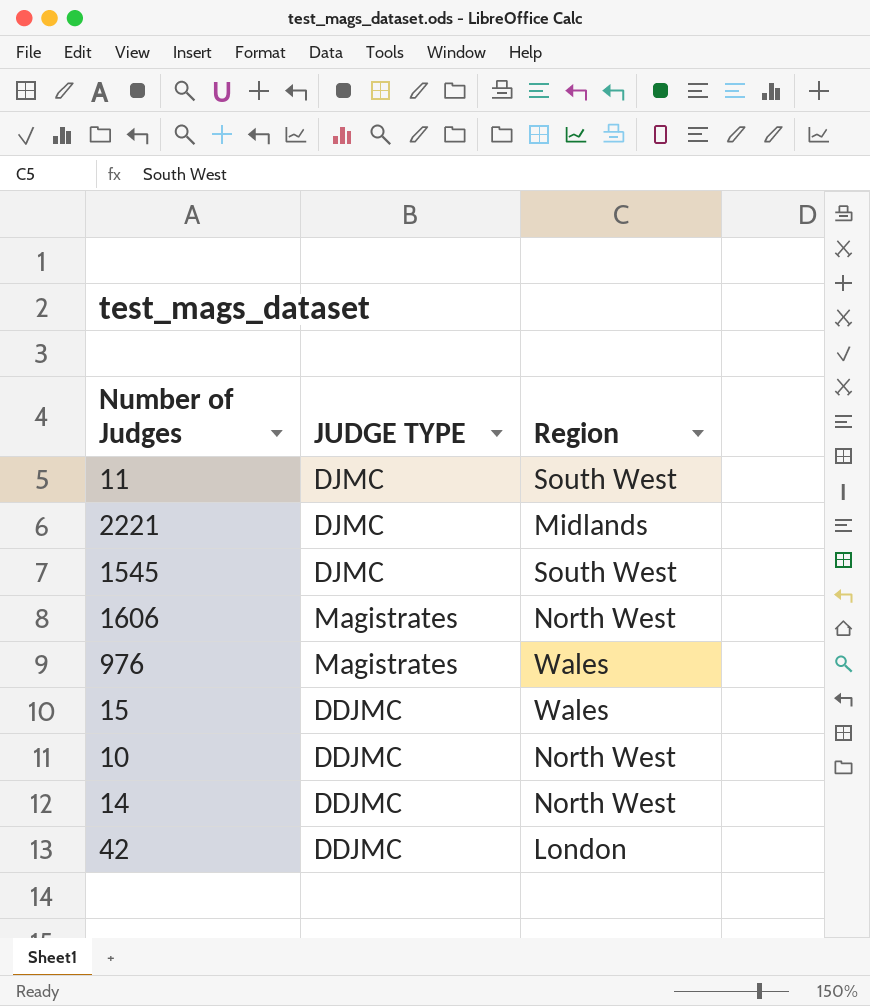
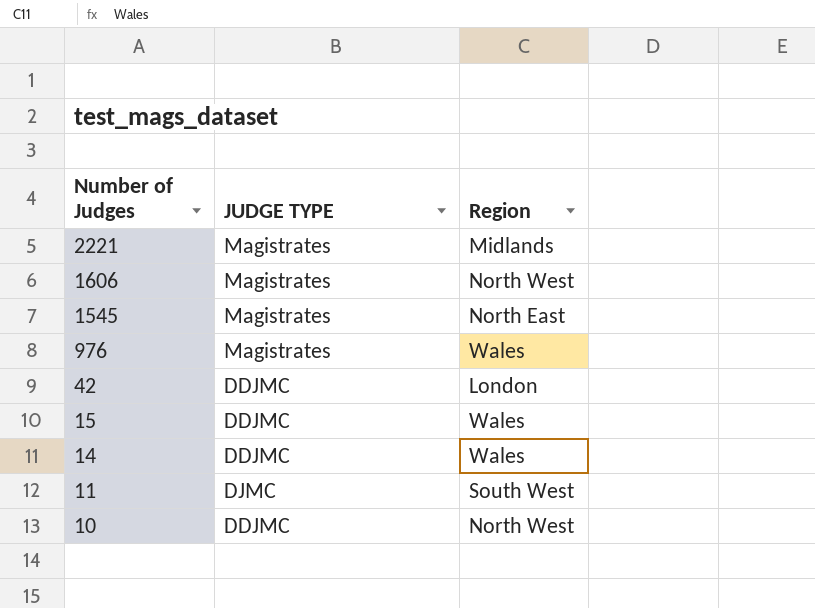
row order: none -> Number of Judges descending
2221 | JUDGE TYPE: DJMC -> Magistrates
1545 | JUDGE TYPE: DJMC -> Magistrates
1545 | Region: South West -> North East
14 | Region: North West -> Wales

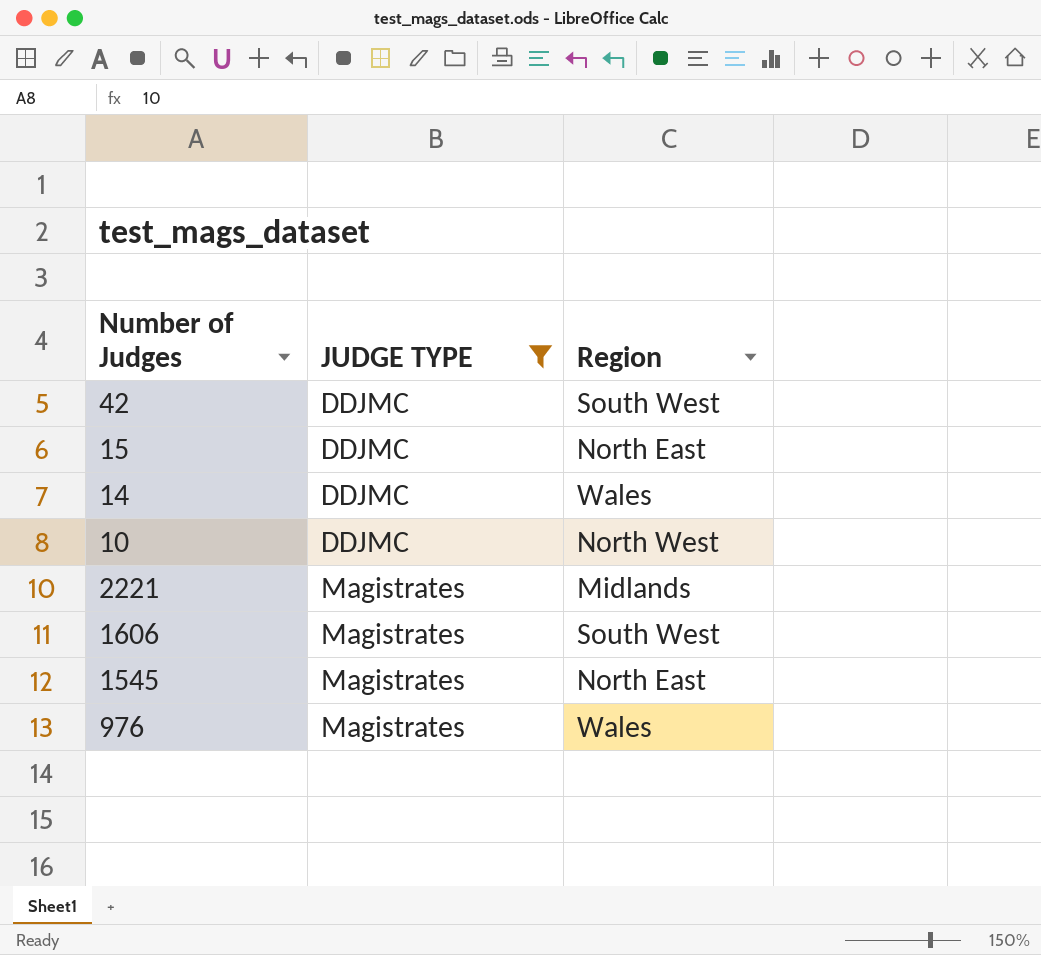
filter: none -> JUDGE TYPE != DJMC
row order: Number of Judges descending -> JUDGE TYPE ascending
42 | Region: London -> South West
15 | Region: Wales -> North East
1606 | Region: North West -> South West

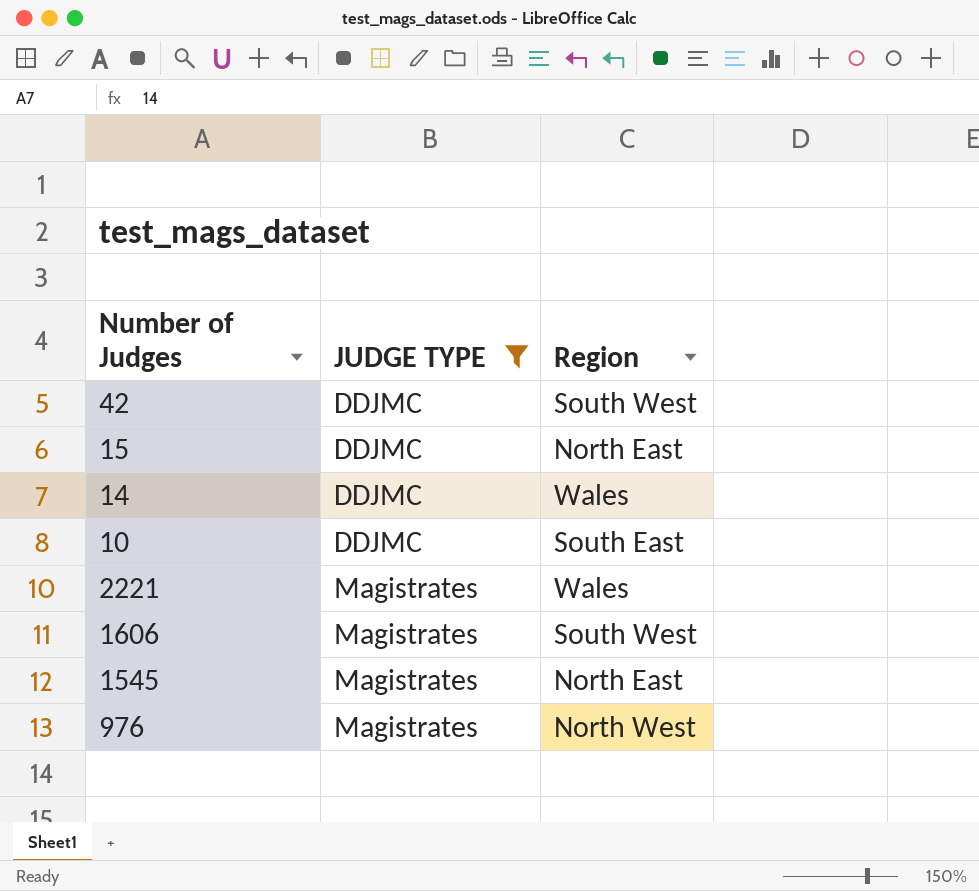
10 | Region: North West -> South East
2221 | Region: Midlands -> Wales
976 | Region: Wales -> North West

